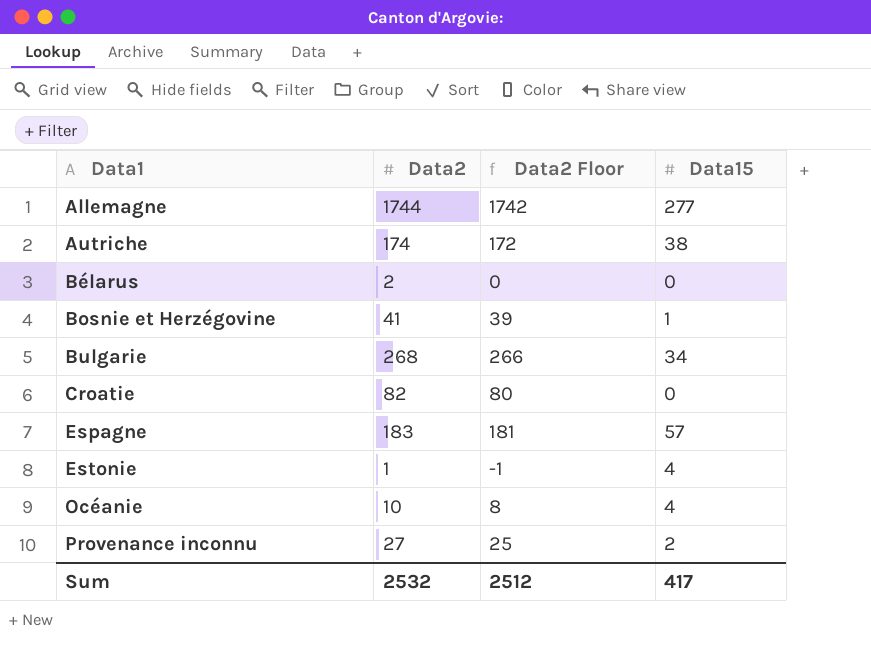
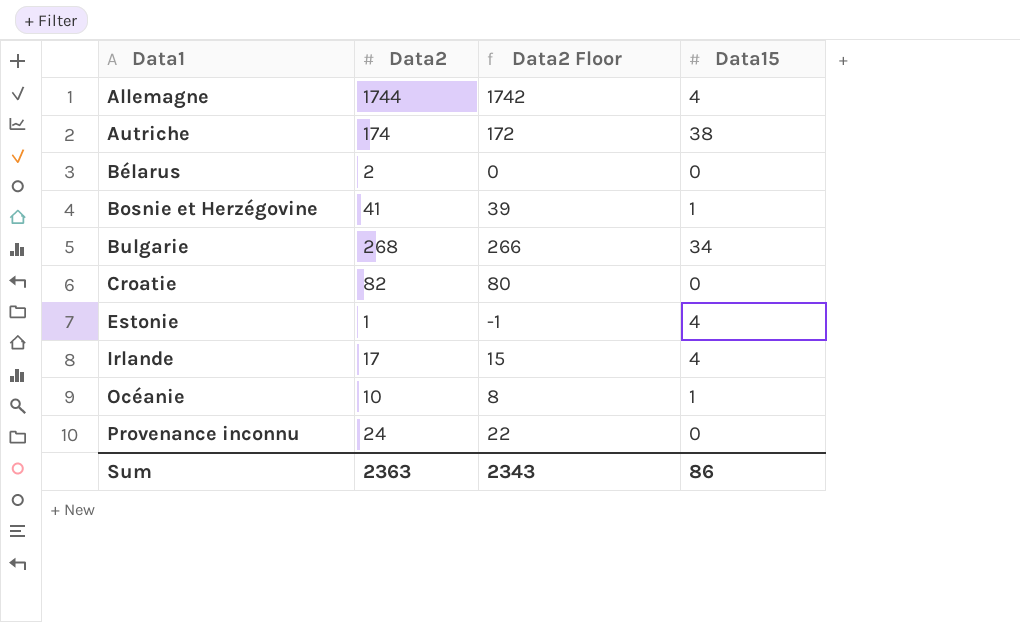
row Espagne: 183 | 181 | 57 -> none
Allemagne | Data15: 277 -> 4
row Irlande: none -> 17 | 15 | 4
Océanie | Data15: 4 -> 1
Provenance inconnu | Data2: 27 -> 24
Provenance inconnu | Data2 Floor: 25 -> 22
Provenance inconnu | Data15: 2 -> 0
Sum | Data2: 2532 -> 2363
Sum | Data2 Floor: 2512 -> 2343
Sum | Data15: 417 -> 86

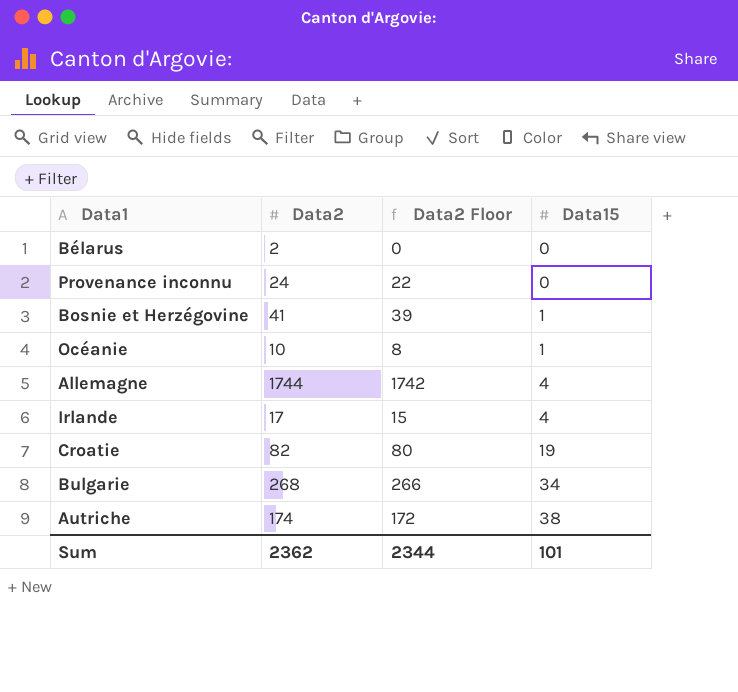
row order: Data1 ascending -> Data15 ascending
row Estonie: 1 | -1 | 4 -> none
Croatie | Data15: 0 -> 19
Sum | Data2: 2363 -> 2362
Sum | Data2 Floor: 2343 -> 2344
Sum | Data15: 86 -> 101

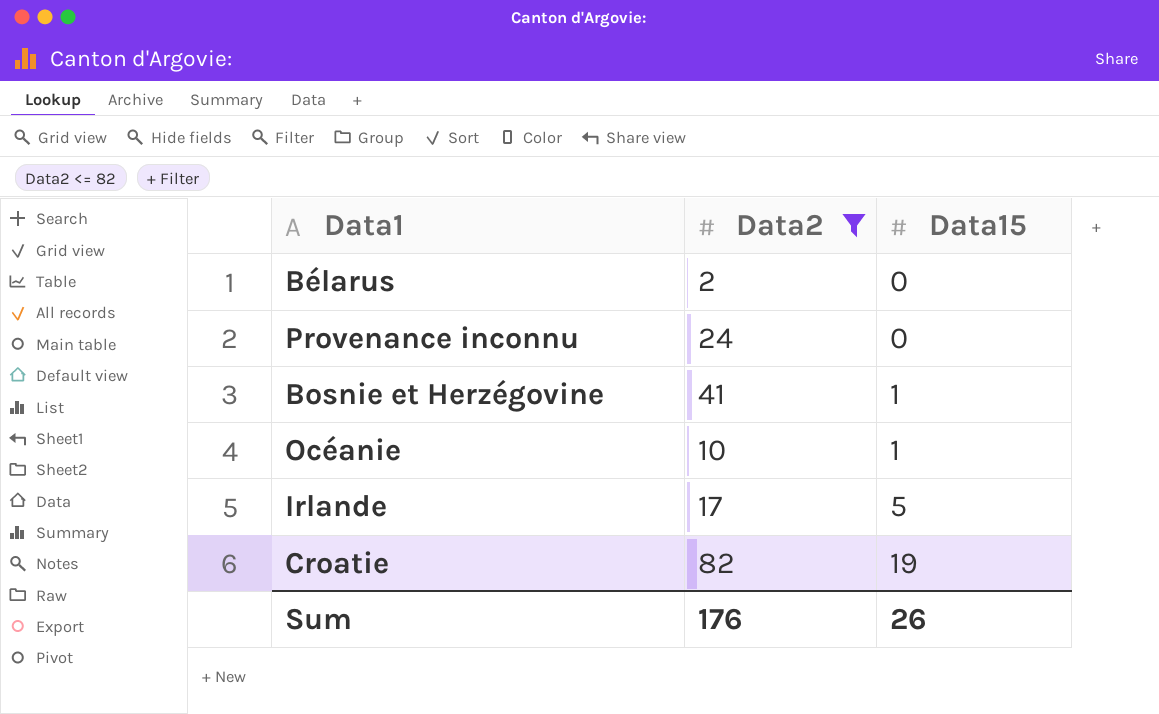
filter: none -> Data2 <= 82
column Data2 Floor | formula: [Data2] - 2 -> none
Irlande | Data15: 4 -> 5
Sum | Data2: 2362 -> 176
Sum | Data15: 101 -> 26

